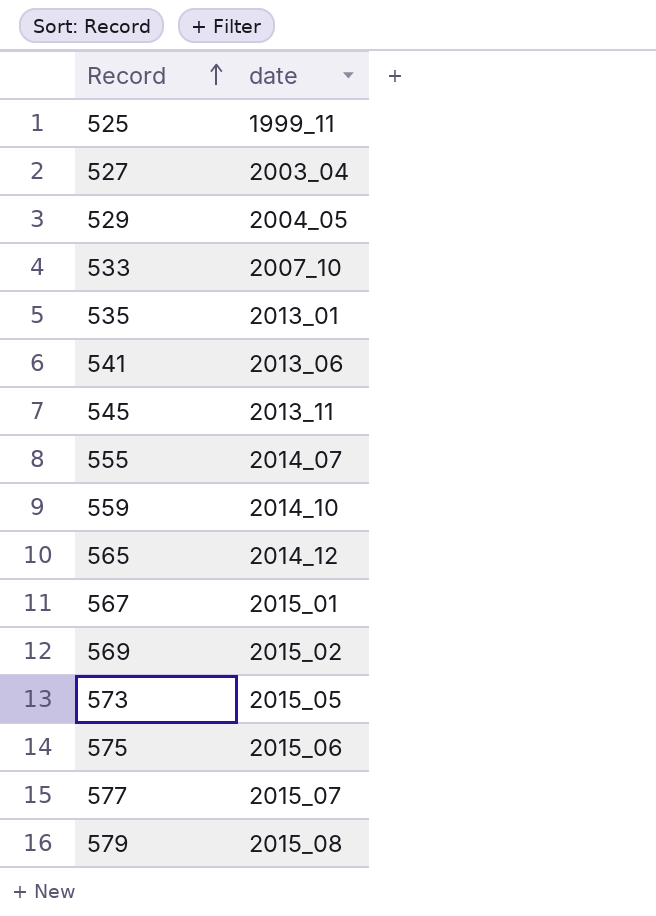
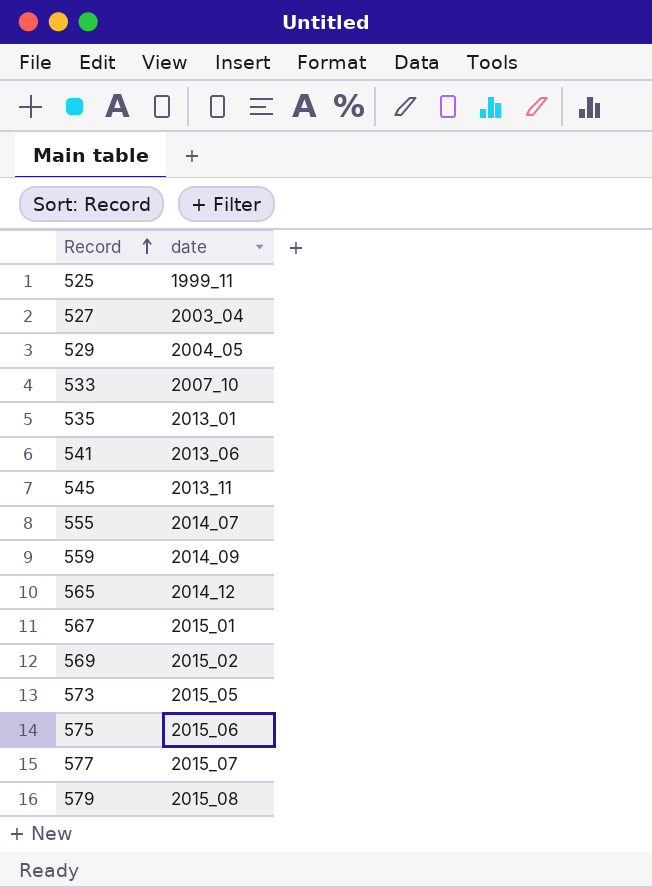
559 | date: 2014_10 -> 2014_09

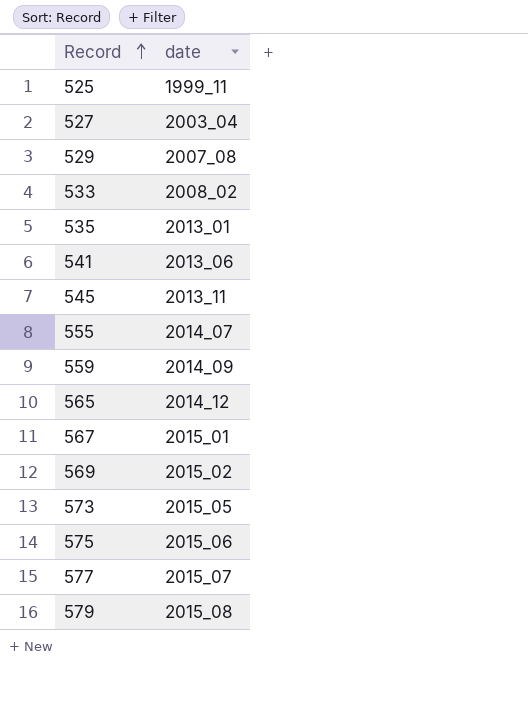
529 | date: 2004_05 -> 2007_08
533 | date: 2007_10 -> 2008_02

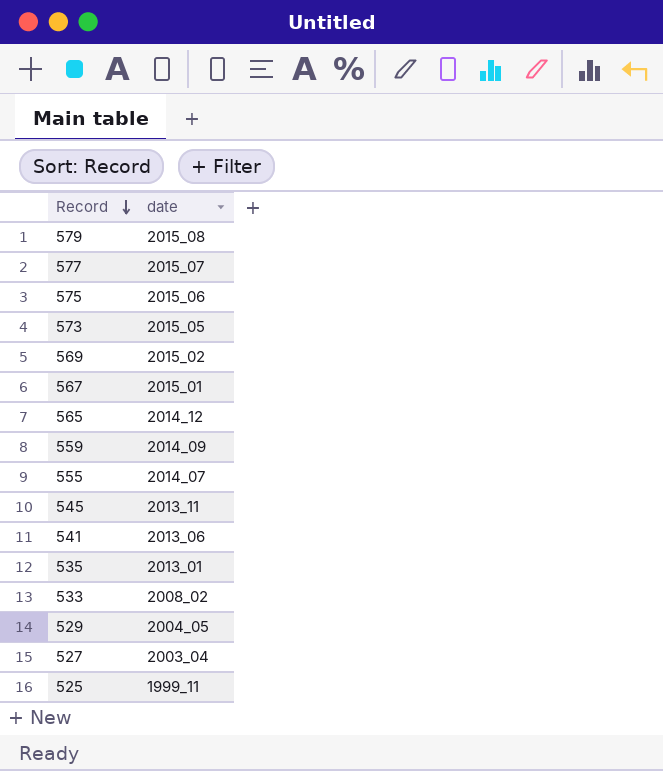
row order: Record ascending -> Record descending
529 | date: 2007_08 -> 2004_05

